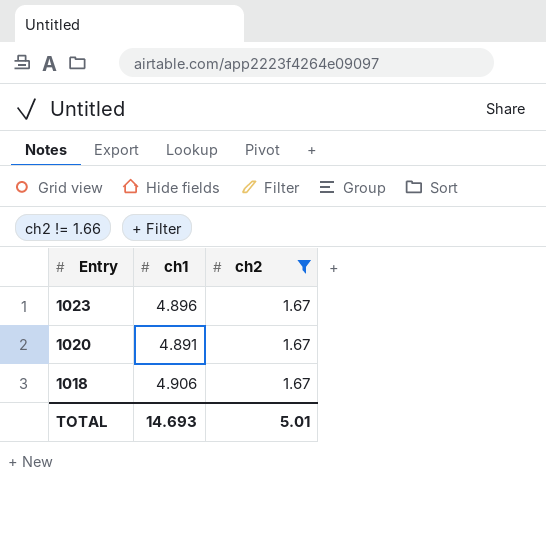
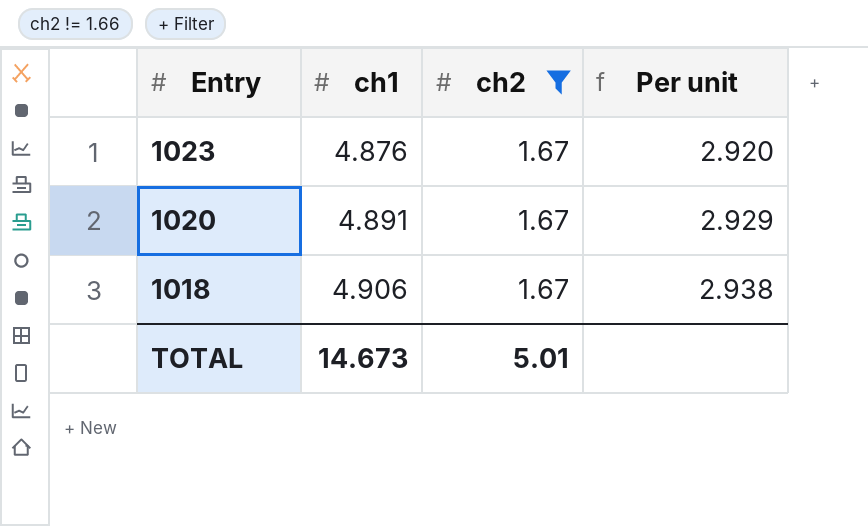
column Per unit | formula: none -> [ch1] / [ch2]
1023 | ch1: 4.896 -> 4.876
TOTAL | ch1: 14.693 -> 14.673

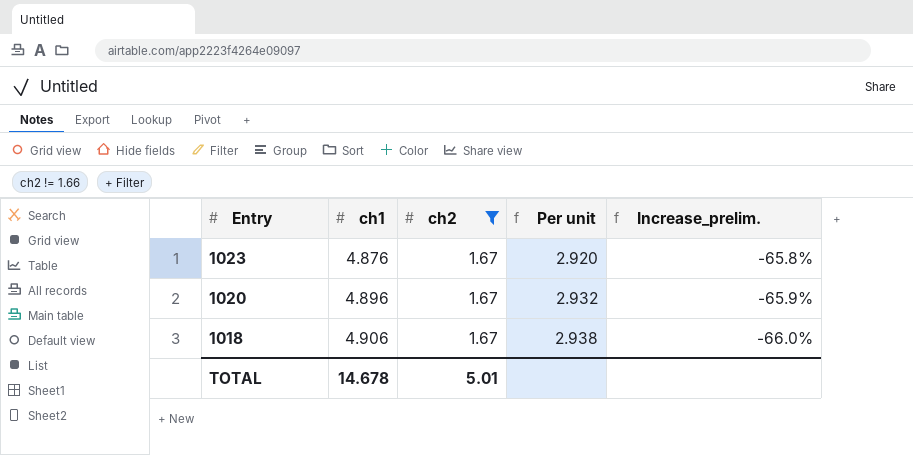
column Increase_prelim. | formula: none -> ([ch2] - [ch1]) / [ch1]
1020 | ch1: 4.891 -> 4.896
1020 | Per unit: 2.929 -> 2.932
TOTAL | ch1: 14.673 -> 14.678

